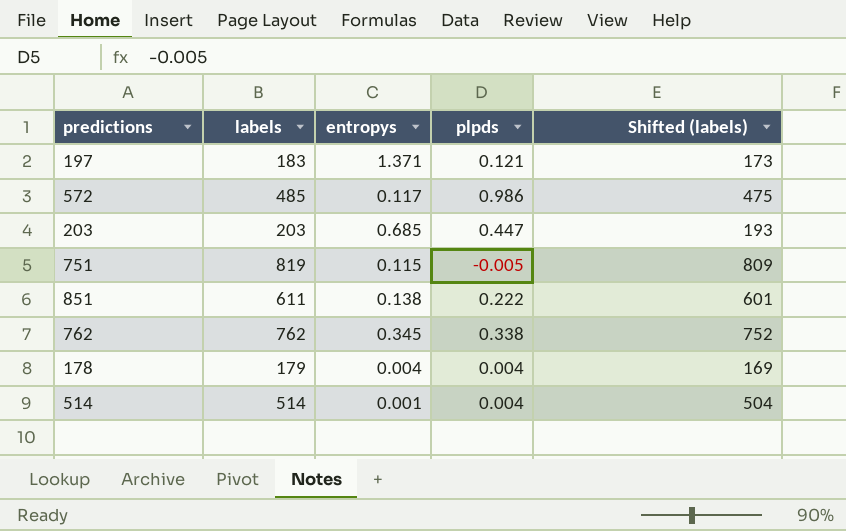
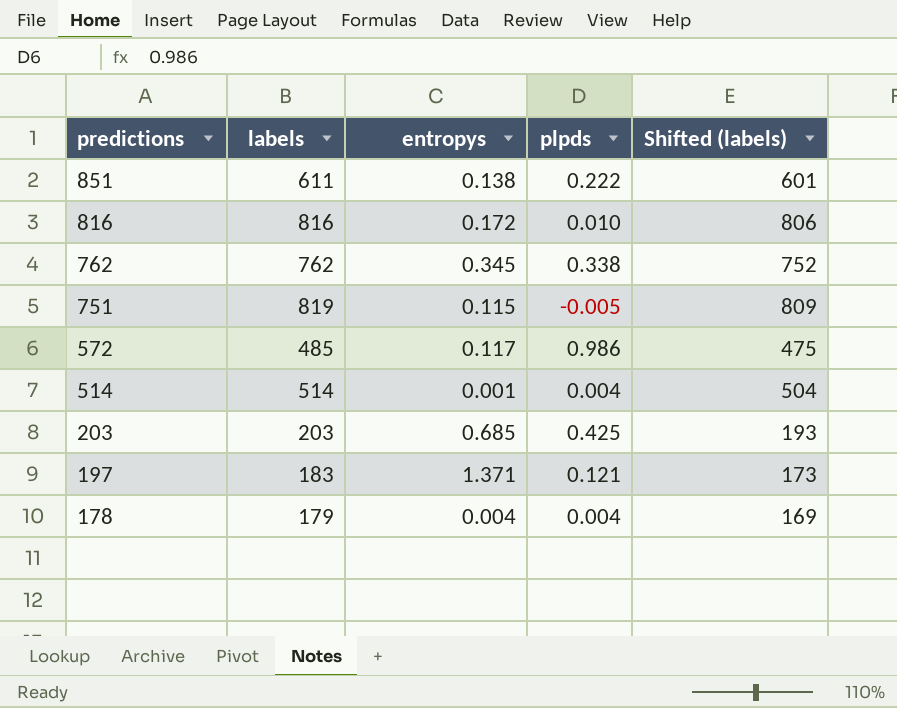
row order: none -> predictions descending
row 816: none -> 816 | 0.172 | 0.010 | 806
203 | plpds: 0.447 -> 0.425

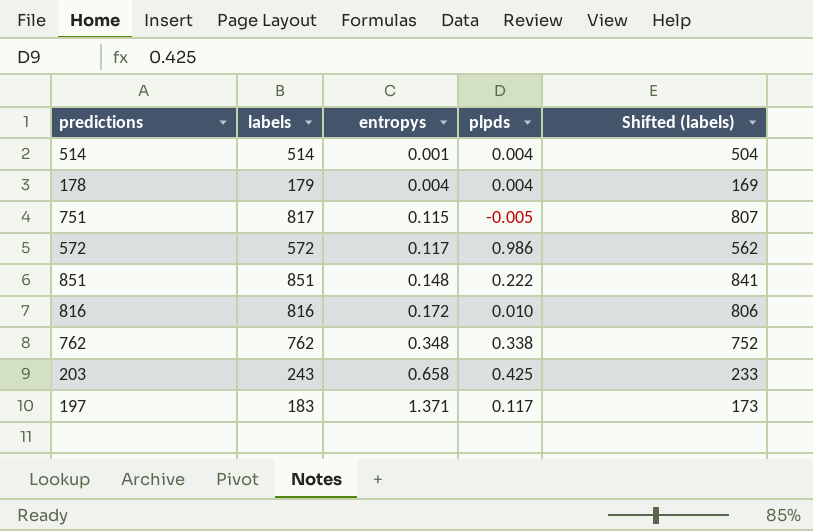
row order: predictions descending -> entropys ascending
751 | labels: 819 -> 817
751 | Shifted (labels): 809 -> 807
572 | labels: 485 -> 572
572 | Shifted (labels): 475 -> 562
851 | labels: 611 -> 851
851 | entropys: 0.138 -> 0.148
851 | Shifted (labels): 601 -> 841
762 | entropys: 0.345 -> 0.348
203 | labels: 203 -> 243
203 | entropys: 0.685 -> 0.658
203 | Shifted (labels): 193 -> 233
197 | plpds: 0.121 -> 0.117

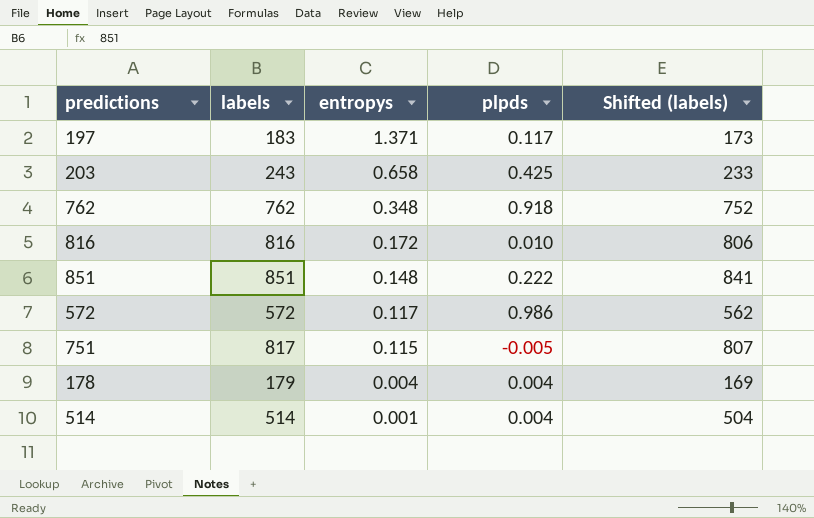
row order: entropys ascending -> entropys descending
762 | plpds: 0.338 -> 0.918

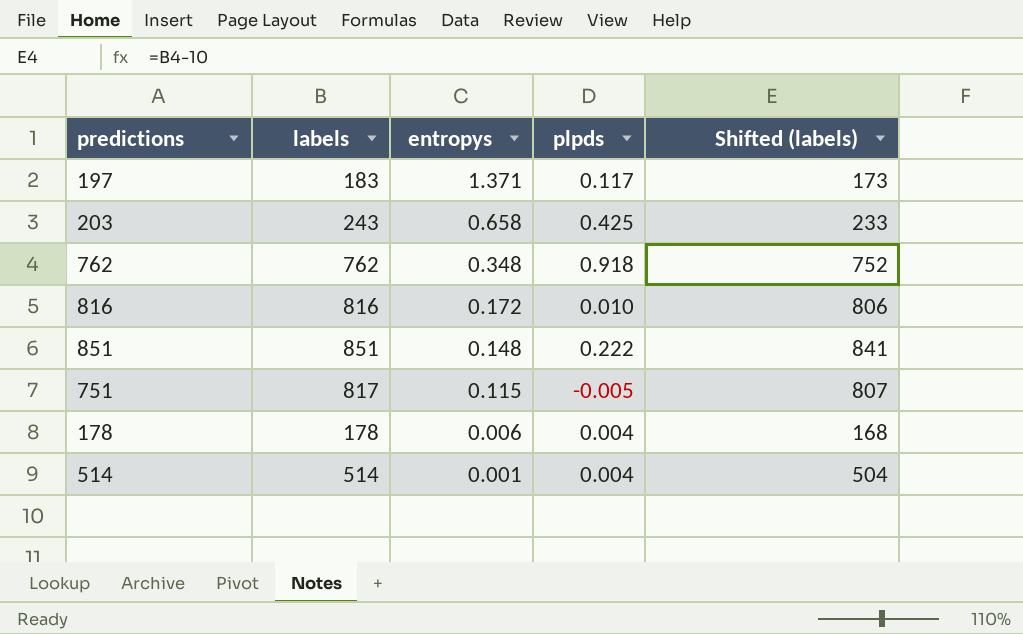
row 572: 572 | 0.117 | 0.986 | 562 -> none
178 | labels: 179 -> 178
178 | entropys: 0.004 -> 0.006
178 | Shifted (labels): 169 -> 168

